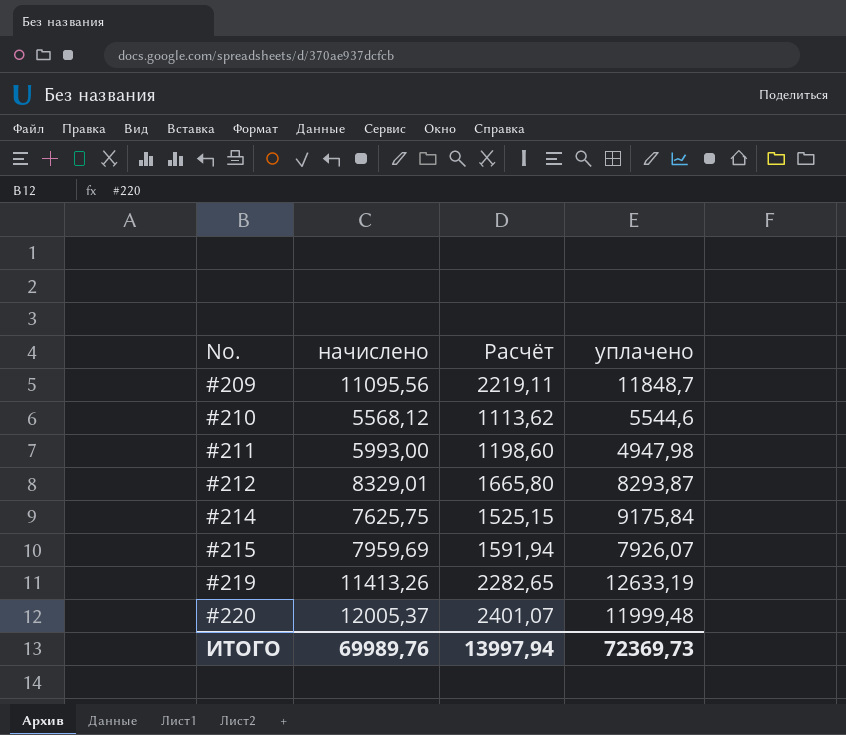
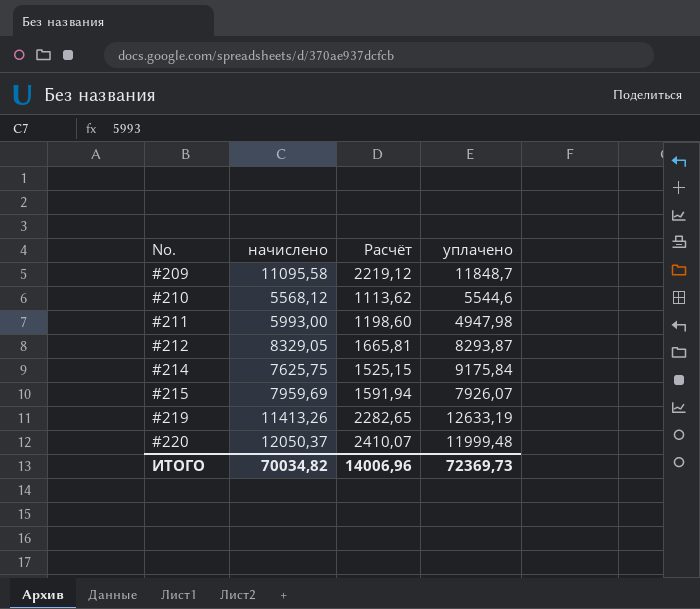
#209 | начислено: 11095,56 -> 11095,58
#209 | Расчёт: 2219,11 -> 2219,12
#212 | начислено: 8329,01 -> 8329,05
#212 | Расчёт: 1665,80 -> 1665,81
#220 | начислено: 12005,37 -> 12050,37
#220 | Расчёт: 2401,07 -> 2410,07
ИТОГО | начислено: 69989,76 -> 70034,82
ИТОГО | Расчёт: 13997,94 -> 14006,96

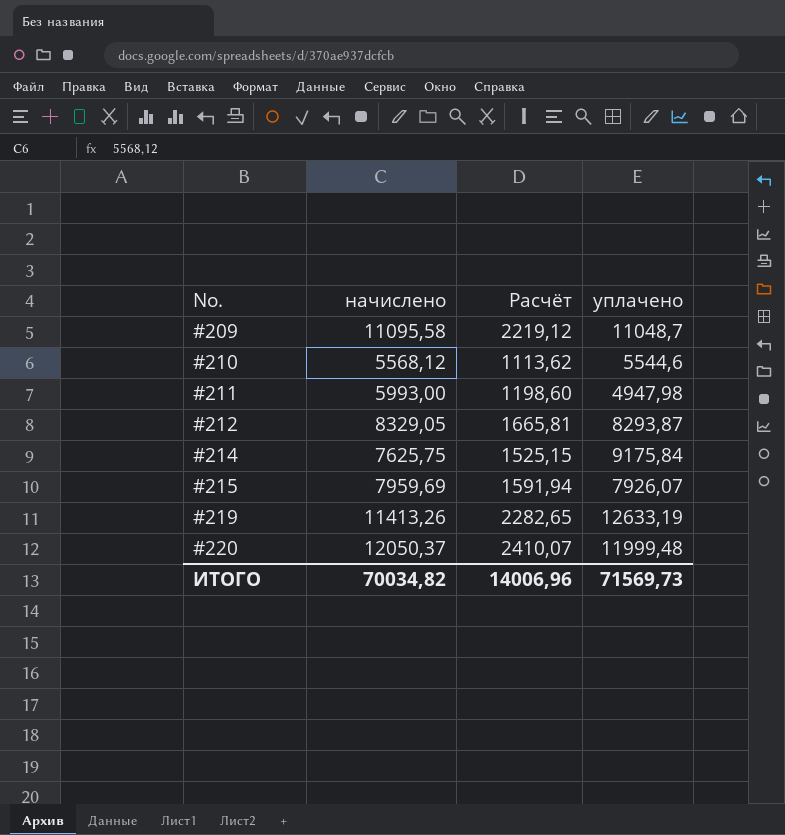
#209 | уплачено: 11848,7 -> 11048,7
ИТОГО | уплачено: 72369,73 -> 71569,73

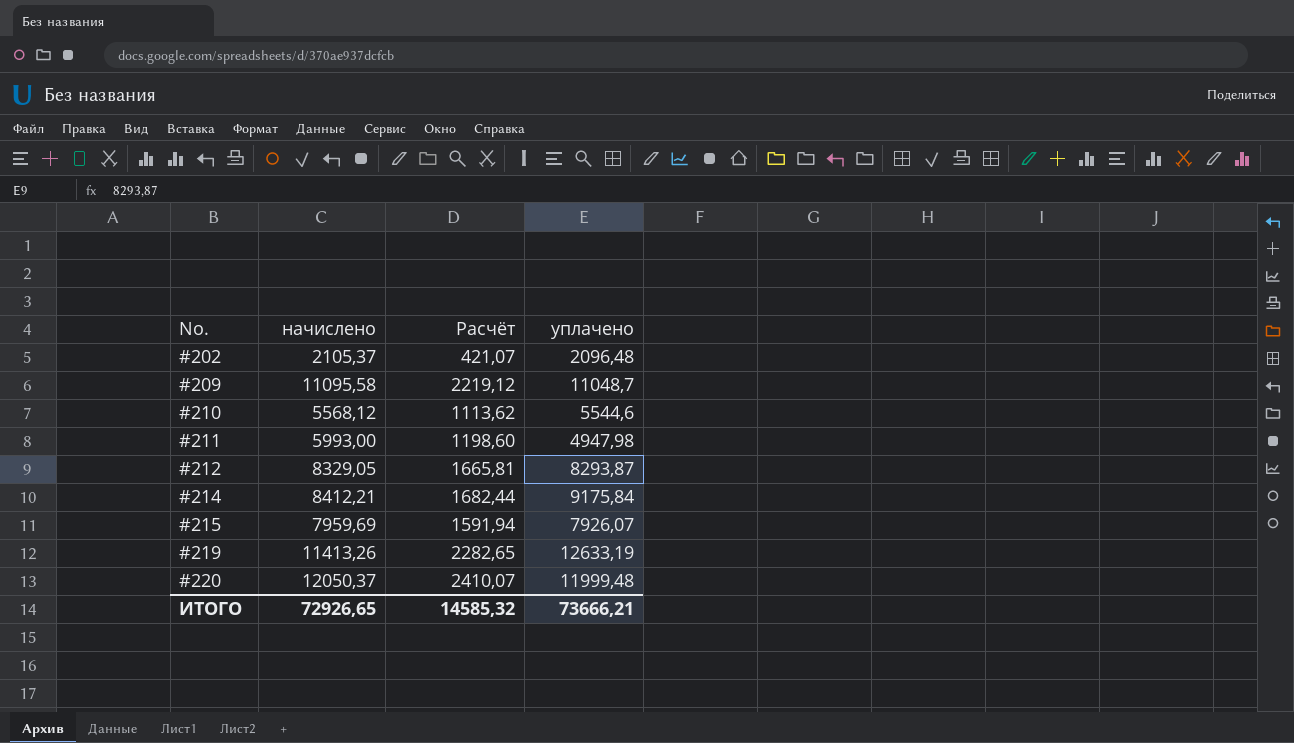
row #202: none -> 2105,37 | 421,07 | 2096,48
#214 | начислено: 7625,75 -> 8412,21
#214 | Расчёт: 1525,15 -> 1682,44
ИТОГО | начислено: 70034,82 -> 72926,65
ИТОГО | Расчёт: 14006,96 -> 14585,32
ИТОГО | уплачено: 71569,73 -> 73666,21

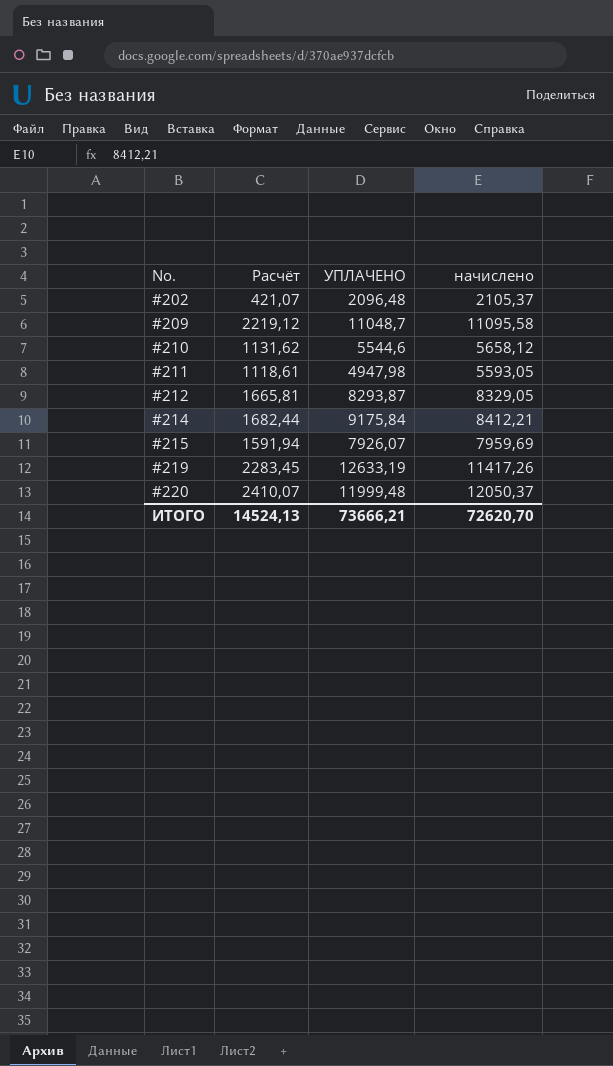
column name: уплачено -> УПЛАЧЕНО
column начислено | position: 2 -> 4
#210 | Расчёт: 1113,62 -> 1131,62
#210 | начислено: 5568,12 -> 5658,12
#211 | Расчёт: 1198,60 -> 1118,61
#211 | начислено: 5993,00 -> 5593,05
#219 | Расчёт: 2282,65 -> 2283,45
#219 | начислено: 11413,26 -> 11417,26
ИТОГО | Расчёт: 14585,32 -> 14524,13
ИТОГО | начислено: 72926,65 -> 72620,70

